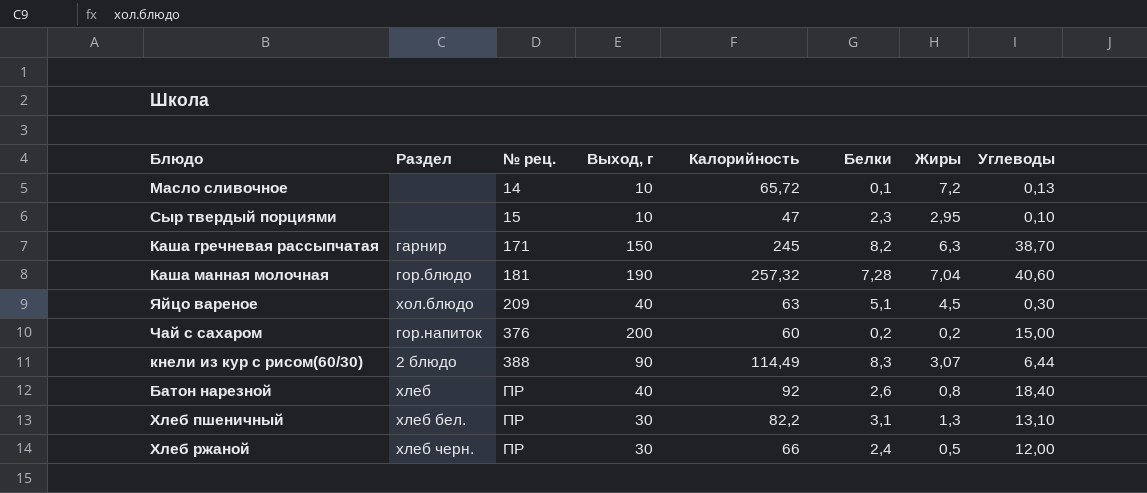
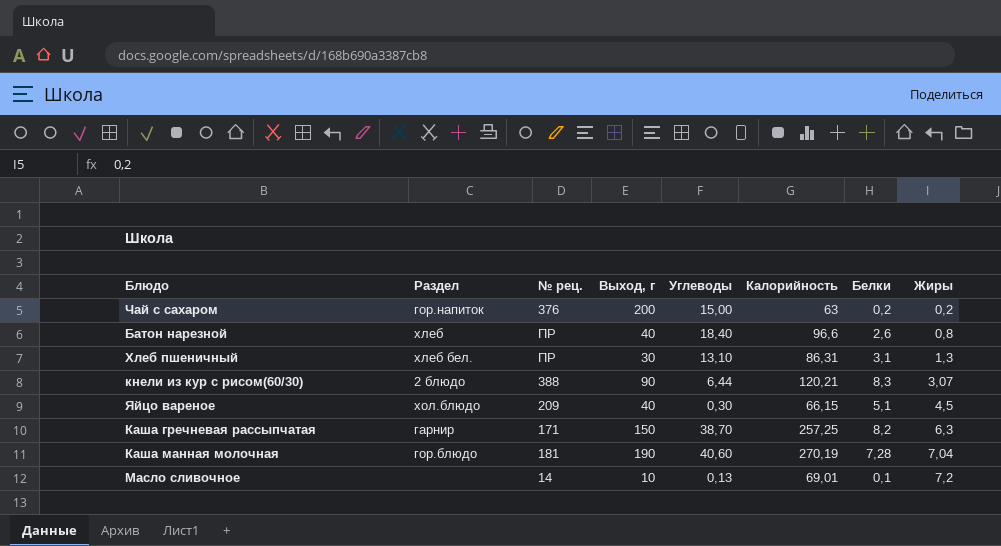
row order: № рец. ascending -> Жиры ascending
column Углеводы | position: 8 -> 5
row Сыр твердый порциями: none | 15 | 10 | 47 | 2,3 | 2,95 | 0,10 -> none
row Хлеб ржаной: хлеб черн. | ПР | 30 | 66 | 2,4 | 0,5 | 12,00 -> none
Чай с сахаром | Калорийность: 60 -> 63
Батон нарезной | Калорийность: 92 -> 96,6
Хлеб пшеничный | Калорийность: 82,2 -> 86,31
кнели из кур с рисом(60/30) | Калорийность: 114,49 -> 120,21
Яйцо вареное | Калорийность: 63 -> 66,15
Каша гречневая рассыпчатая | Калорийность: 245 -> 257,25
Каша манная молочная | Калорийность: 257,32 -> 270,19
Масло сливочное | Калорийность: 65,72 -> 69,01

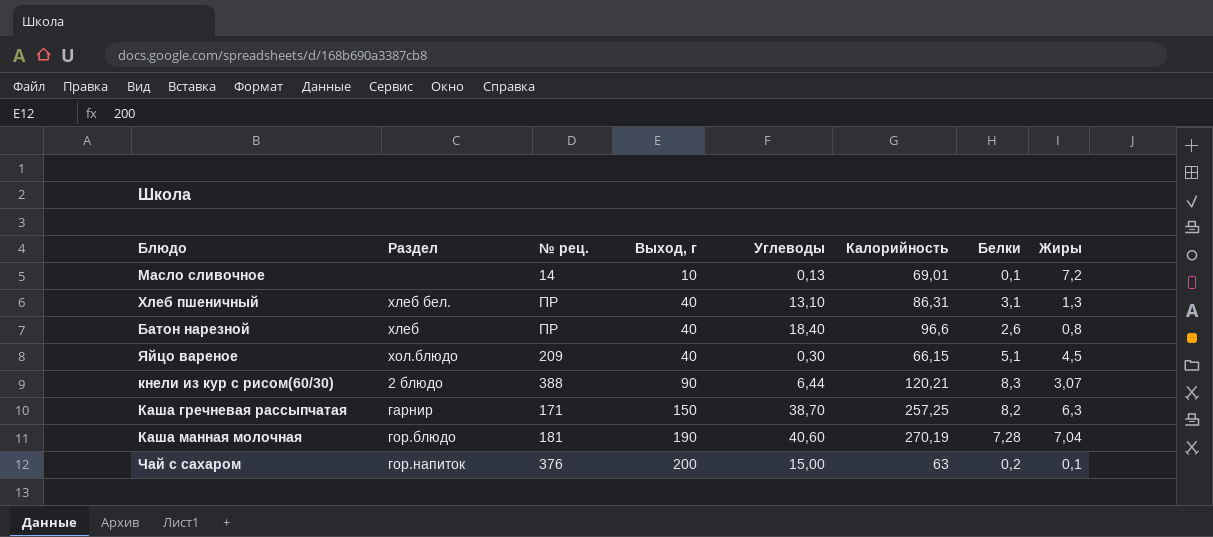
row order: Жиры ascending -> Выход, г ascending
Хлеб пшеничный | Выход, г: 30 -> 40
Чай с сахаром | Жиры: 0,2 -> 0,1

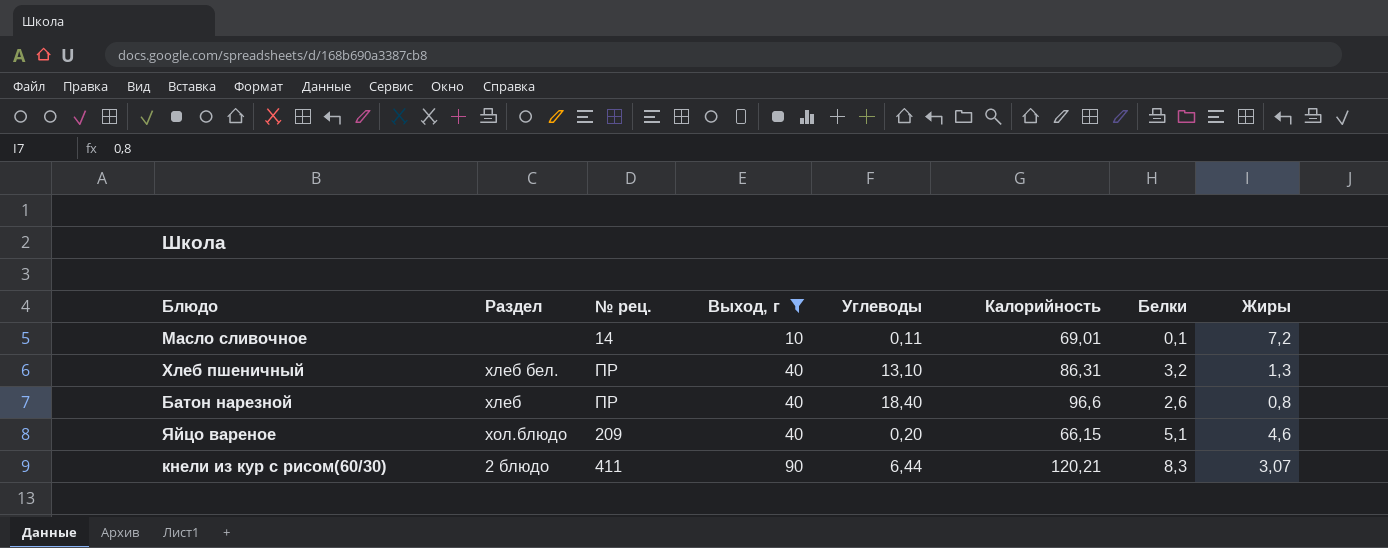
filter: none -> Выход, г <= 90
Масло сливочное | Углеводы: 0,13 -> 0,11
Хлеб пшеничный | Белки: 3,1 -> 3,2
Яйцо вареное | Углеводы: 0,30 -> 0,20
Яйцо вареное | Жиры: 4,5 -> 4,6
кнели из кур с рисом(60/30) | № рец.: 388 -> 411

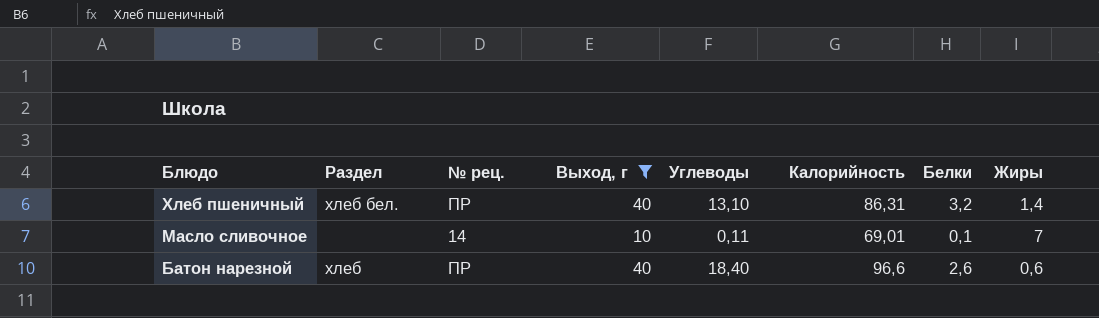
row order: Выход, г ascending -> Блюдо descending
row Яйцо вареное: хол.блюдо | 209 | 40 | 0,20 | 66,15 | 5,1 | 4,6 -> none
row кнели из кур с рисом(60/30): 2 блюдо | 411 | 90 | 6,44 | 120,21 | 8,3 | 3,07 -> none
Хлеб пшеничный | Жиры: 1,3 -> 1,4
Масло сливочное | Жиры: 7,2 -> 7
Батон нарезной | Жиры: 0,8 -> 0,6

